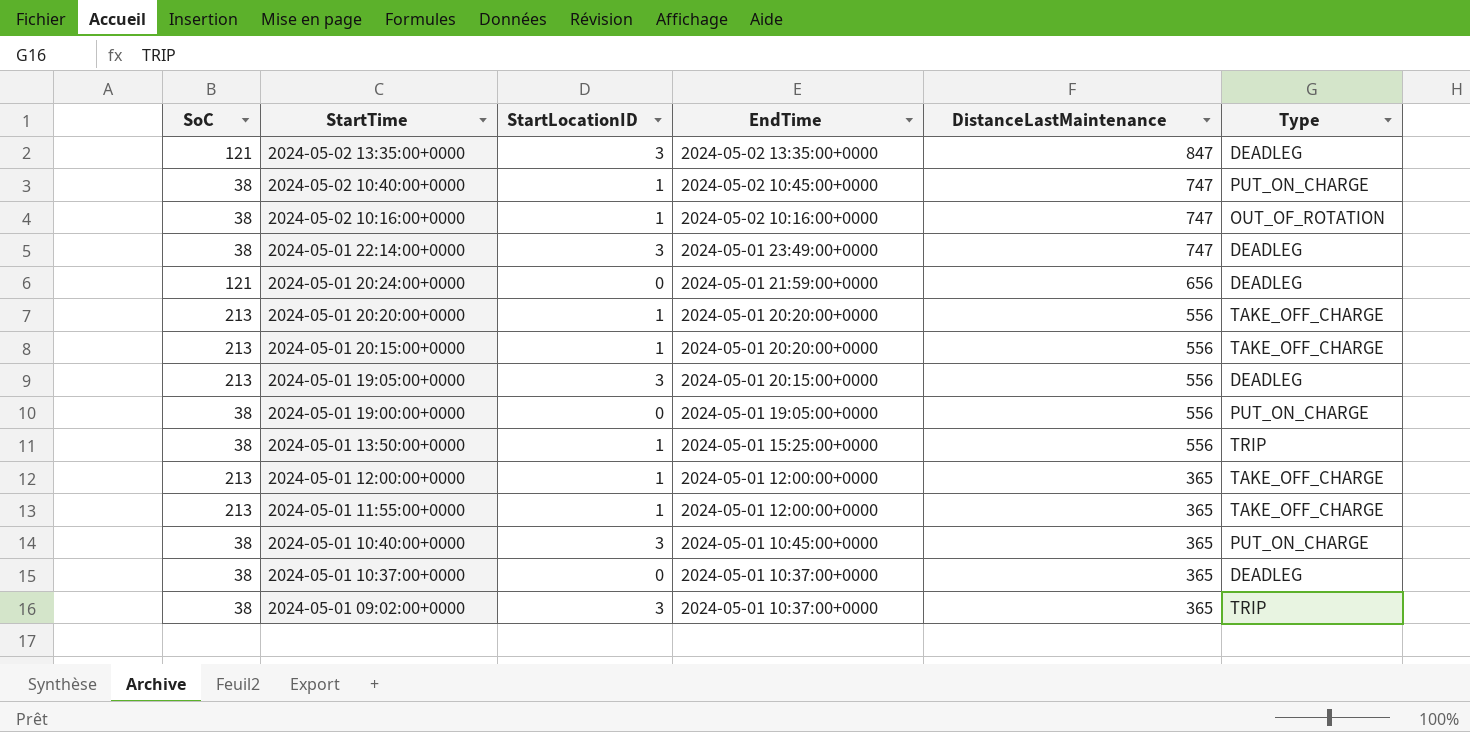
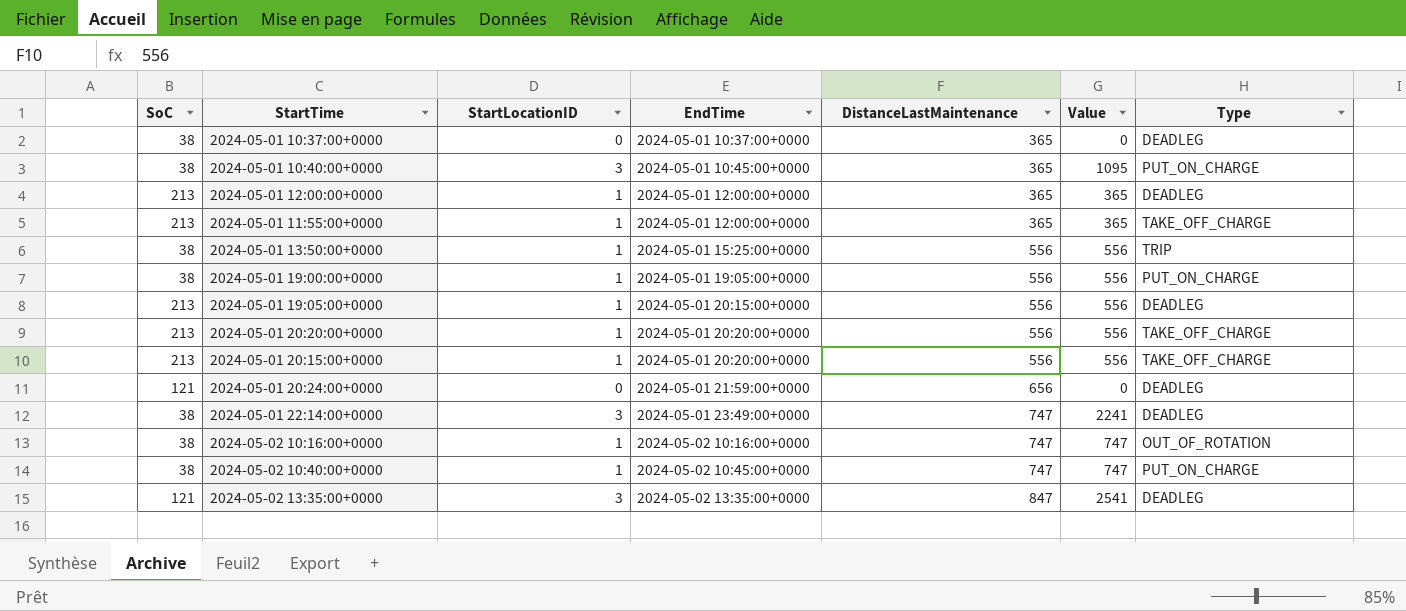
row order: StartTime descending -> EndTime ascending
column Value | formula: none -> [StartLocationID] * [DistanceLastMaintenance]
row 2024-05-01 09:02:00+0000: 38 | 3 | 2024-05-01 10:37:00+0000 | 365 | TRIP -> none
2024-05-01 12:00:00+0000 | Type: TAKE_OFF_CHARGE -> DEADLEG
2024-05-01 19:00:00+0000 | StartLocationID: 0 -> 1
2024-05-01 19:05:00+0000 | StartLocationID: 3 -> 1

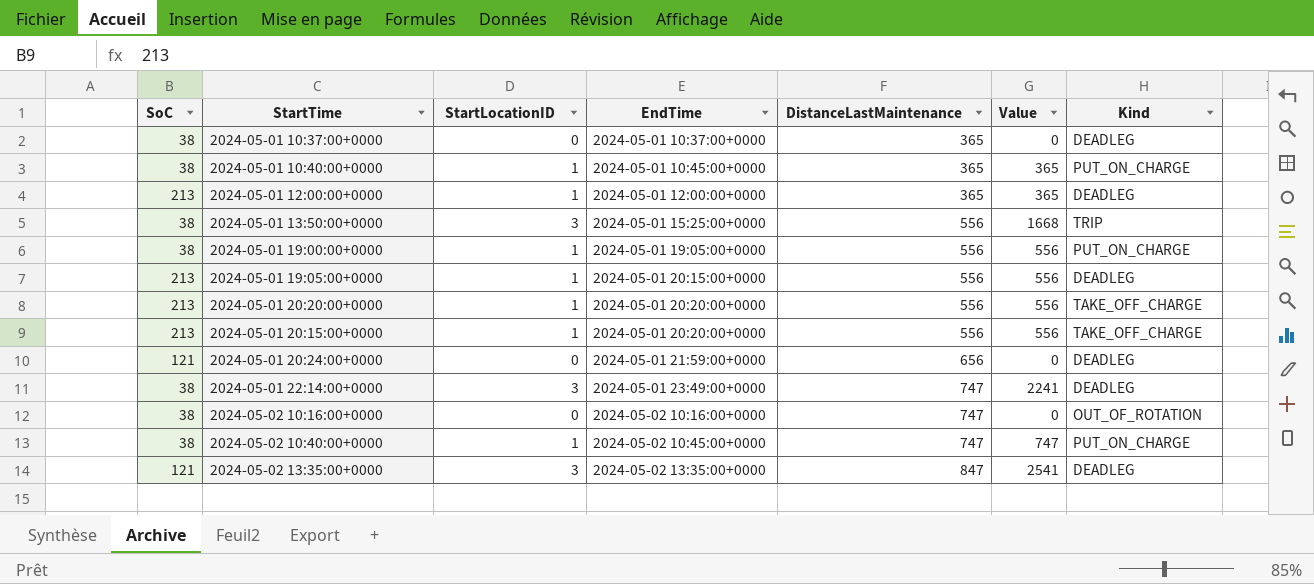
column name: Type -> Kind
row 2024-05-01 11:55:00+0000: 213 | 1 | 2024-05-01 12:00:00+0000 | 365 | 365 | TAKE_OFF_CHARGE -> none
2024-05-01 10:40:00+0000 | StartLocationID: 3 -> 1
2024-05-01 10:40:00+0000 | Value: 1095 -> 365
2024-05-01 13:50:00+0000 | StartLocationID: 1 -> 3
2024-05-01 13:50:00+0000 | Value: 556 -> 1668
2024-05-02 10:16:00+0000 | StartLocationID: 1 -> 0
2024-05-02 10:16:00+0000 | Value: 747 -> 0

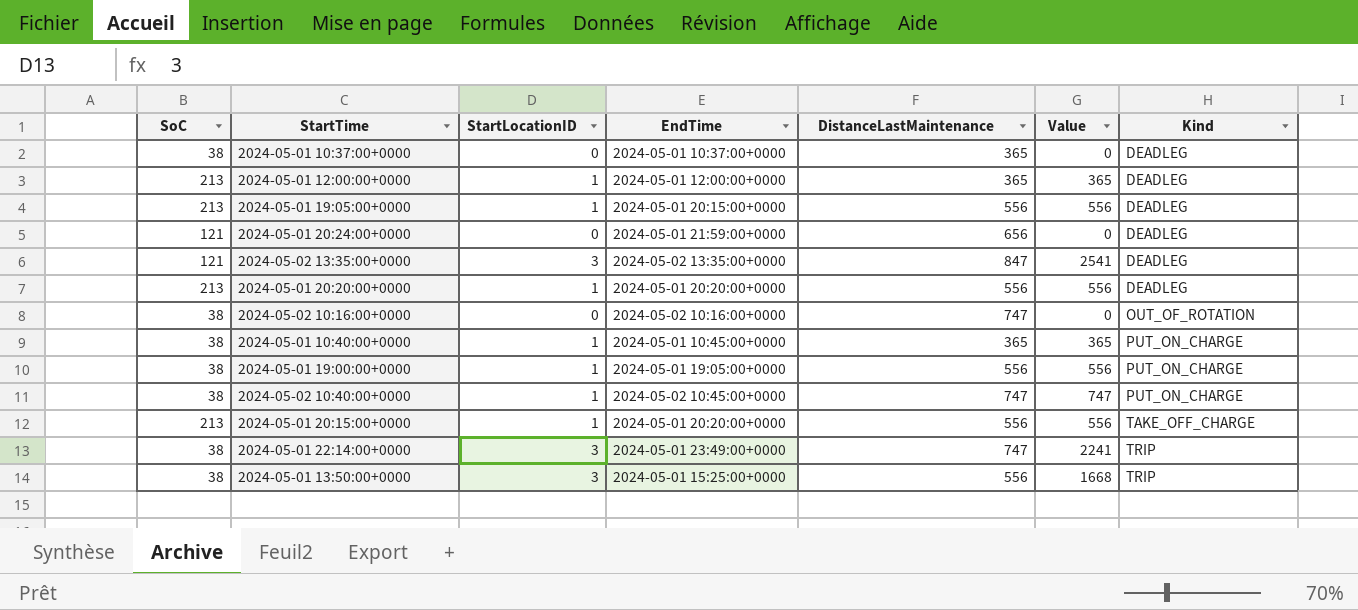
row order: EndTime ascending -> Kind ascending
2024-05-01 20:20:00+0000 | Kind: TAKE_OFF_CHARGE -> DEADLEG
2024-05-01 22:14:00+0000 | Kind: DEADLEG -> TRIP

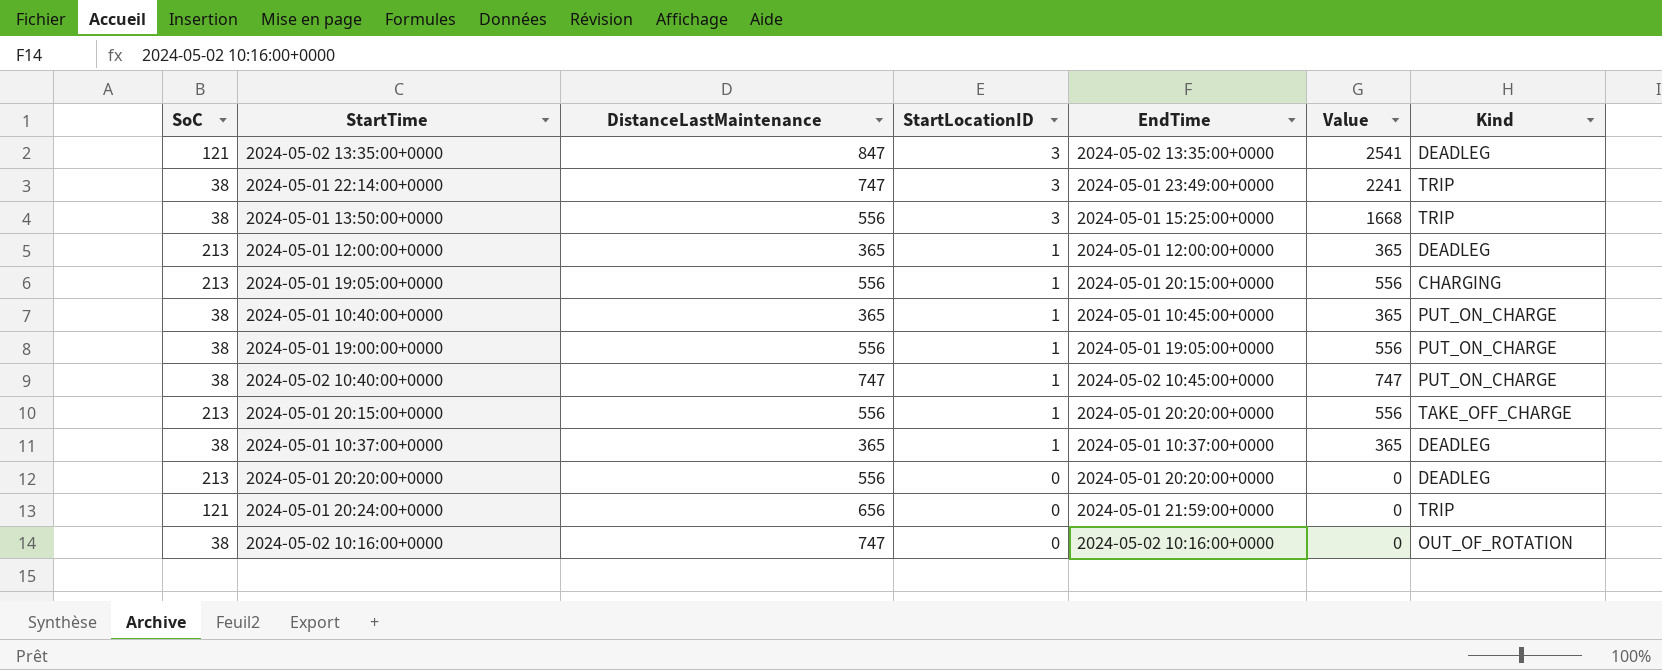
row order: Kind ascending -> StartLocationID descending
column DistanceLastMaintenance | position: 5 -> 3
2024-05-01 19:05:00+0000 | Kind: DEADLEG -> CHARGING
2024-05-01 10:37:00+0000 | StartLocationID: 0 -> 1
2024-05-01 10:37:00+0000 | Value: 0 -> 365
2024-05-01 20:20:00+0000 | StartLocationID: 1 -> 0
2024-05-01 20:20:00+0000 | Value: 556 -> 0
2024-05-01 20:24:00+0000 | Kind: DEADLEG -> TRIP

